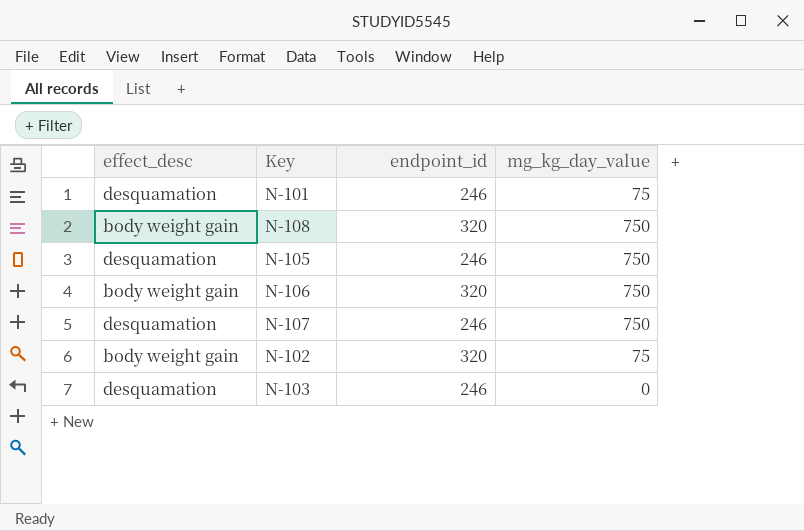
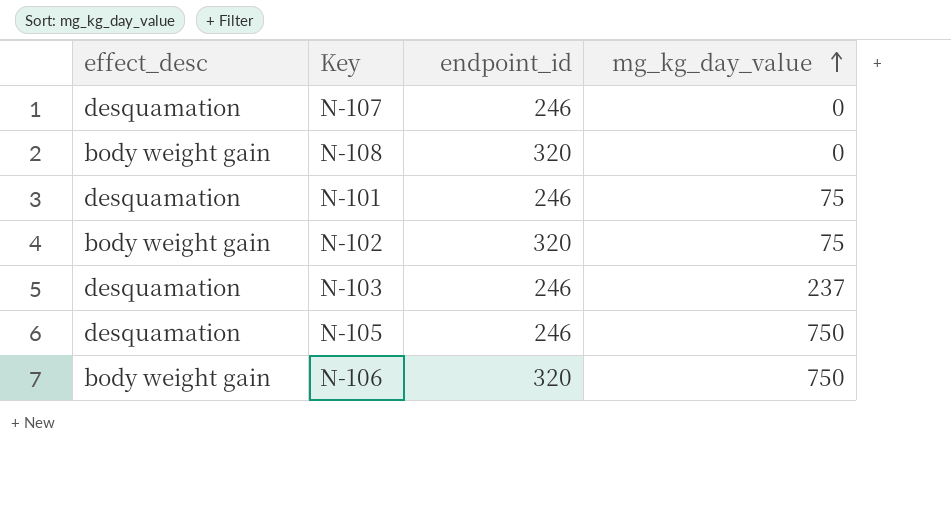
row order: none -> mg_kg_day_value ascending
N-107 | mg_kg_day_value: 750 -> 0
N-108 | mg_kg_day_value: 750 -> 0
N-103 | mg_kg_day_value: 0 -> 237

